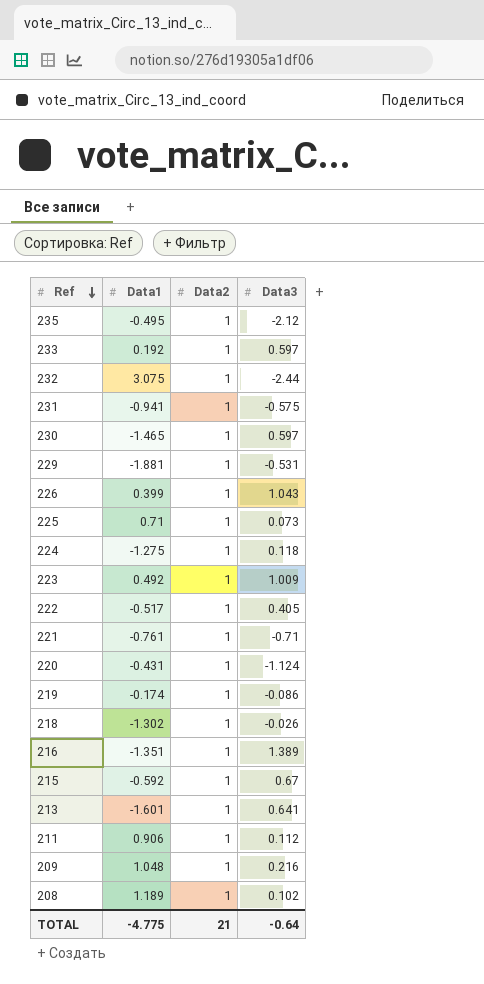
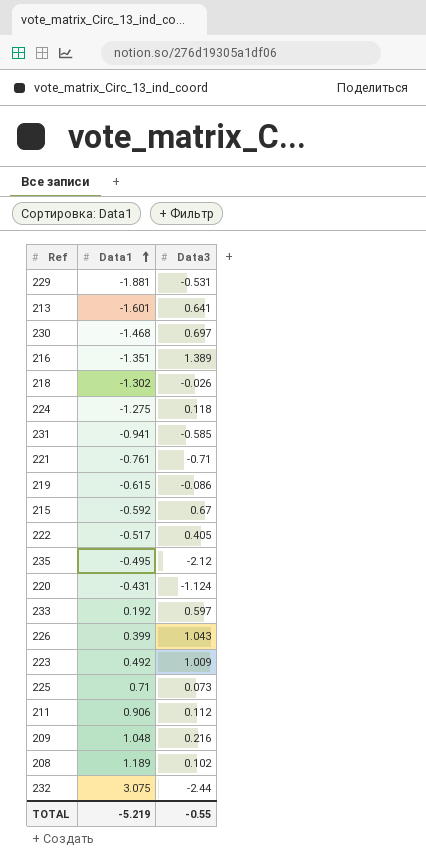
row order: Ref descending -> Data1 ascending
column Data2 | position: 3 -> none
230 | Data1: -1.465 -> -1.468
230 | Data3: 0.597 -> 0.697
231 | Data3: -0.575 -> -0.585
219 | Data1: -0.174 -> -0.615
TOTAL | Data1: -4.775 -> -5.219
TOTAL | Data3: -0.64 -> -0.55

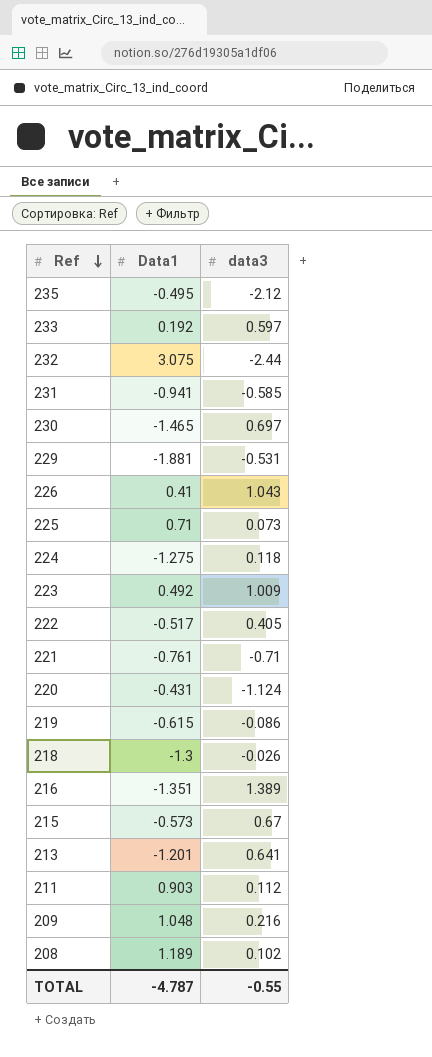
row order: Data1 ascending -> Ref descending
column name: Data3 -> data3
230 | Data1: -1.468 -> -1.465
226 | Data1: 0.399 -> 0.41
218 | Data1: -1.302 -> -1.3
215 | Data1: -0.592 -> -0.573
213 | Data1: -1.601 -> -1.201
211 | Data1: 0.906 -> 0.903
TOTAL | Data1: -5.219 -> -4.787

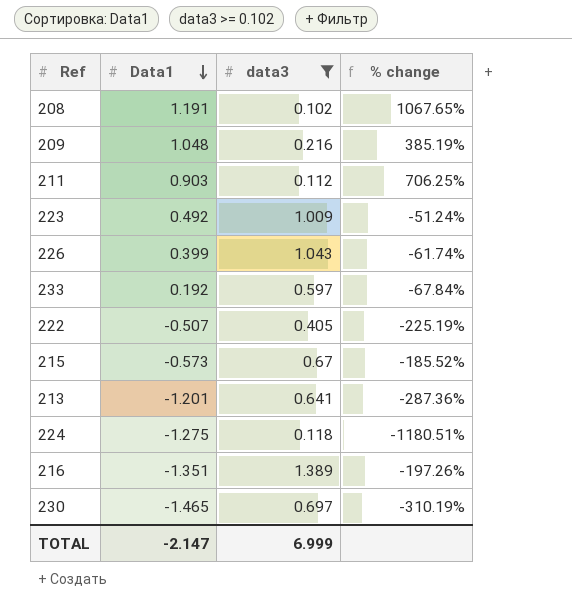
filter: none -> data3 >= 0.102
row order: Ref descending -> Data1 descending
column % change | formula: none -> ([Data1] - [data3]) / [data3]
208 | Data1: 1.189 -> 1.191
226 | Data1: 0.41 -> 0.399
222 | Data1: -0.517 -> -0.507
TOTAL | Data1: -4.787 -> -2.147
TOTAL | data3: -0.55 -> 6.999

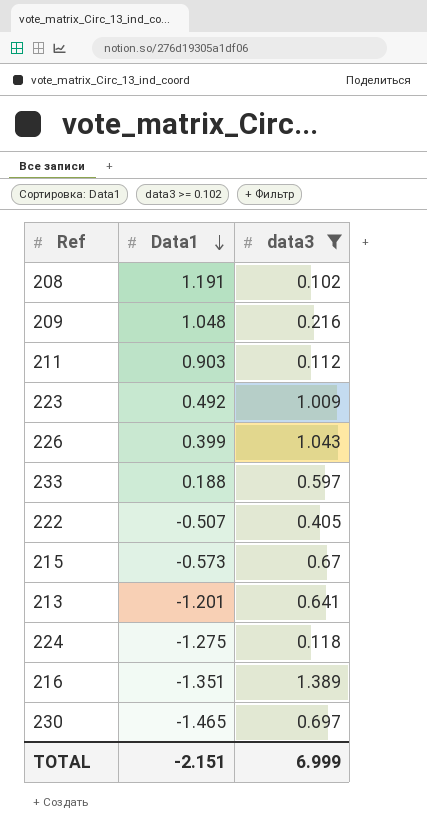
column % change | formula: ([Data1] - [data3]) / [data3] -> none
233 | Data1: 0.192 -> 0.188
TOTAL | Data1: -2.147 -> -2.151

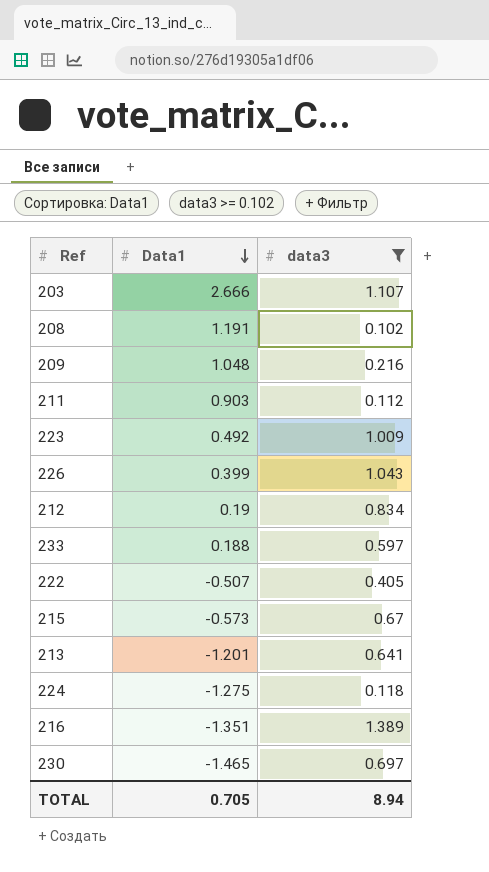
row 203: none -> 2.666 | 1.107
row 212: none -> 0.19 | 0.834
TOTAL | Data1: -2.151 -> 0.705
TOTAL | data3: 6.999 -> 8.94

